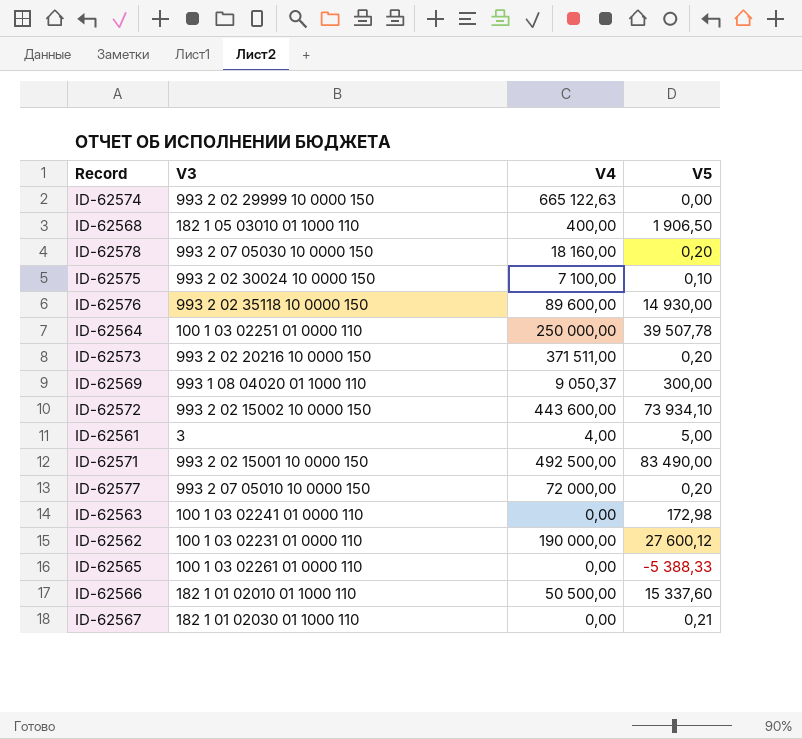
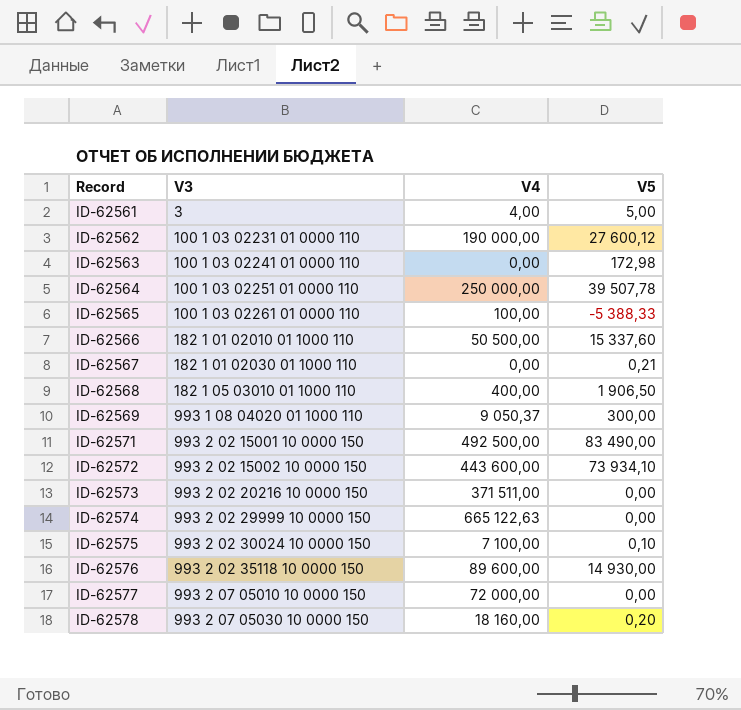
row order: none -> Record ascending
ID-62565 | V4: 0,00 -> 100,00
ID-62573 | V5: 0,20 -> 0,00
ID-62577 | V5: 0,20 -> 0,00

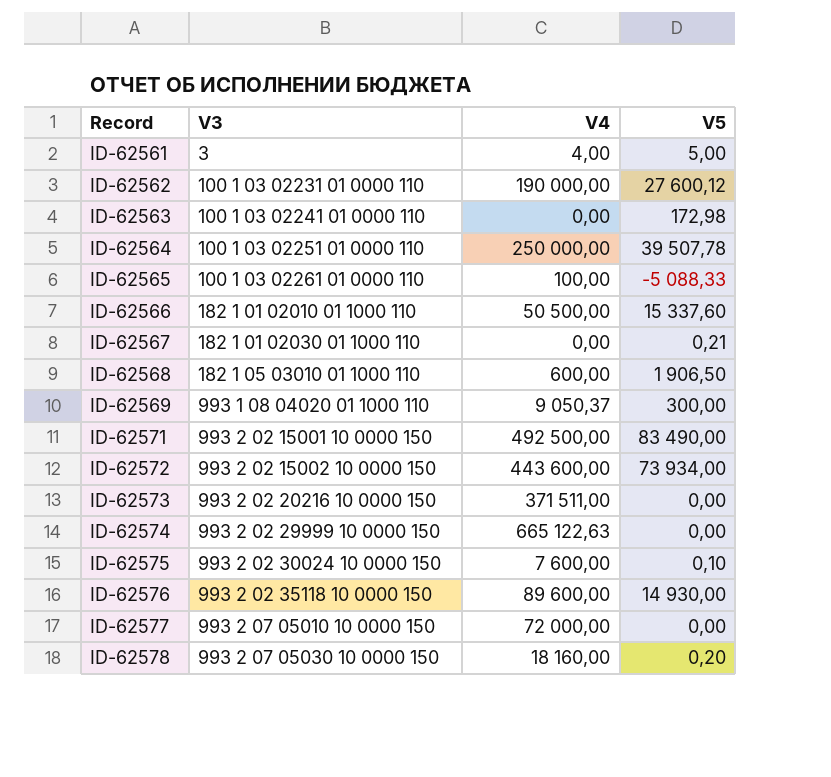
ID-62565 | V5: -5 388,33 -> -5 088,33
ID-62568 | V4: 400,00 -> 600,00
ID-62572 | V5: 73 934,10 -> 73 934,00
ID-62575 | V4: 7 100,00 -> 7 600,00

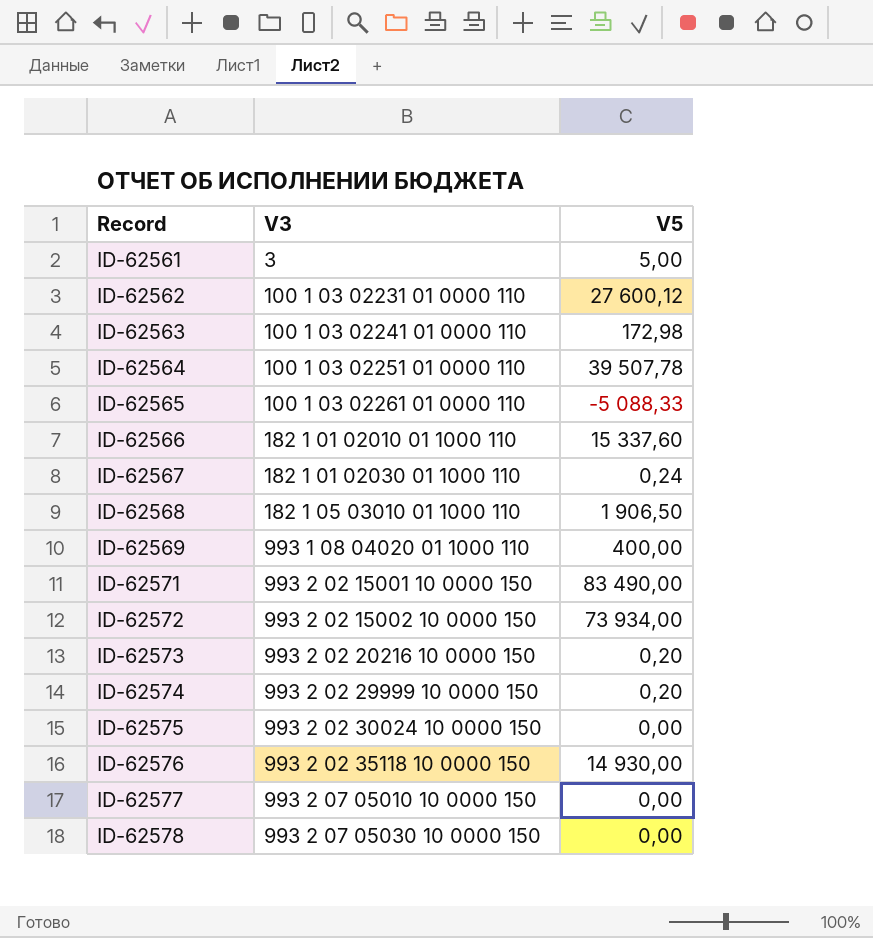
column V4 | position: 3 -> none
ID-62567 | V5: 0,21 -> 0,24
ID-62569 | V5: 300,00 -> 400,00
ID-62573 | V5: 0,00 -> 0,20
ID-62574 | V5: 0,00 -> 0,20
ID-62575 | V5: 0,10 -> 0,00
ID-62578 | V5: 0,20 -> 0,00

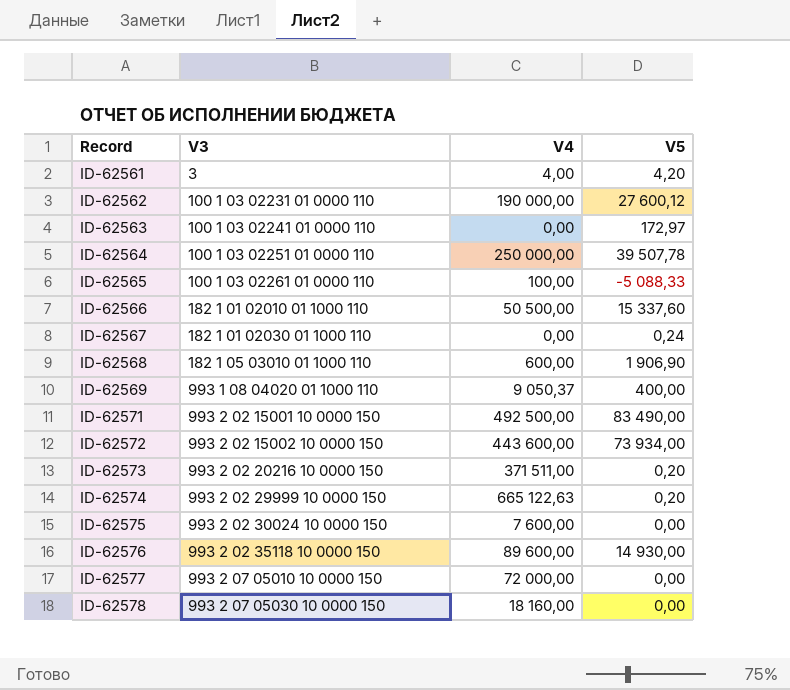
column V4 | position: none -> 3
ID-62561 | V5: 5,00 -> 4,20
ID-62563 | V5: 172,98 -> 172,97
ID-62568 | V5: 1 906,50 -> 1 906,90

